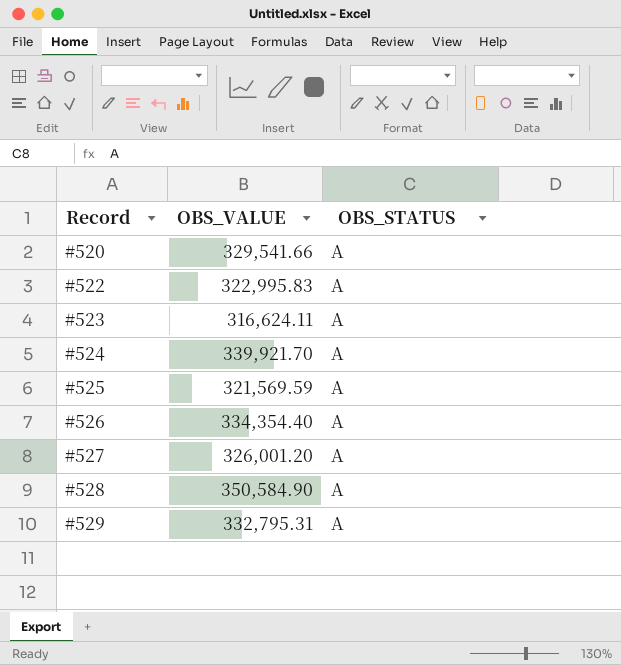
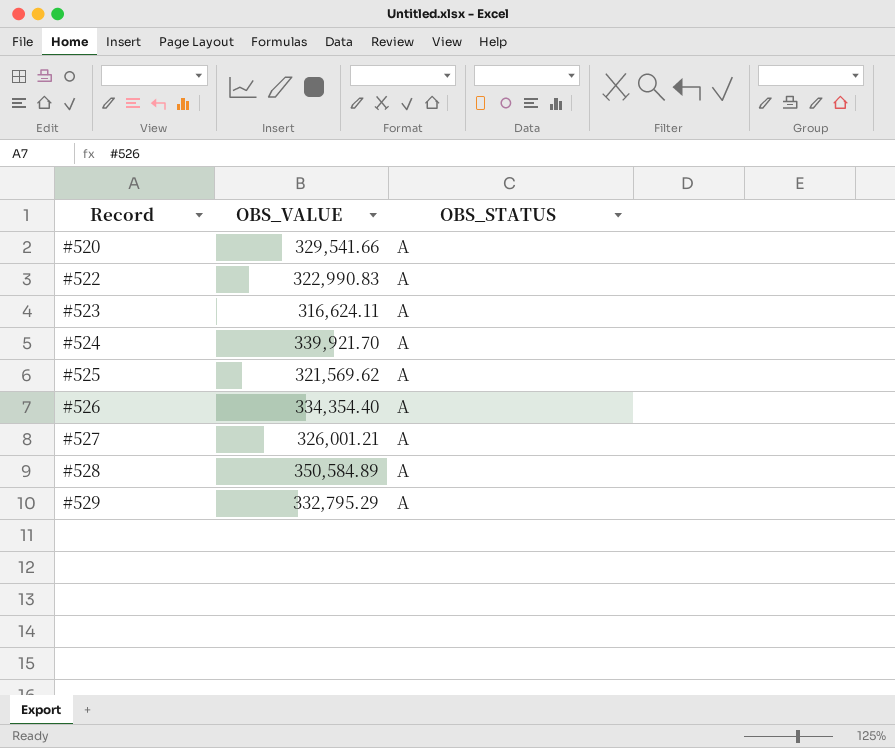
#522 | OBS_VALUE: 322,995.83 -> 322,990.83
#525 | OBS_VALUE: 321,569.59 -> 321,569.62
#527 | OBS_VALUE: 326,001.20 -> 326,001.21
#528 | OBS_VALUE: 350,584.90 -> 350,584.89
#529 | OBS_VALUE: 332,795.31 -> 332,795.29

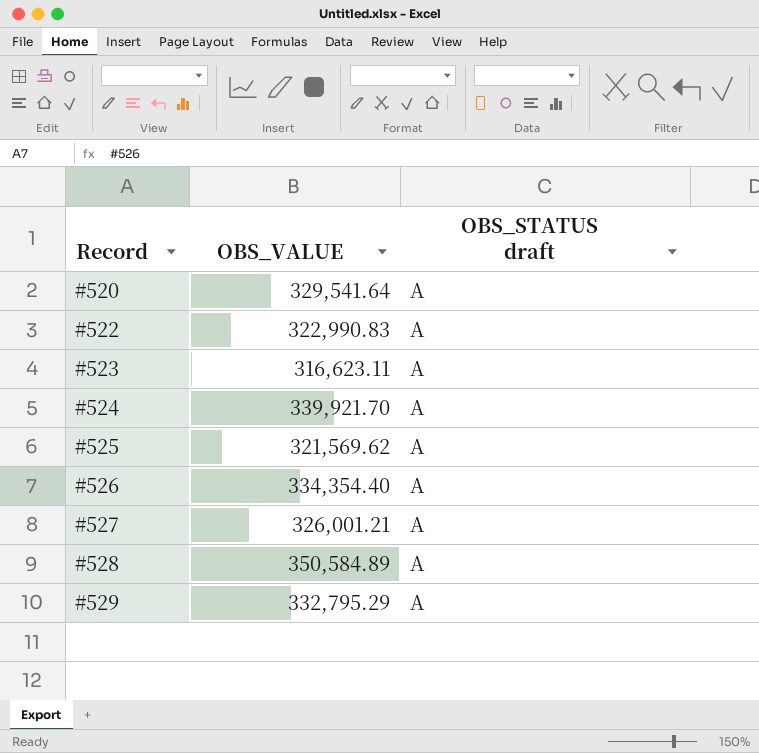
column name: OBS_STATUS -> OBS_STATUS draft
#520 | OBS_VALUE: 329,541.66 -> 329,541.64
#523 | OBS_VALUE: 316,624.11 -> 316,623.11

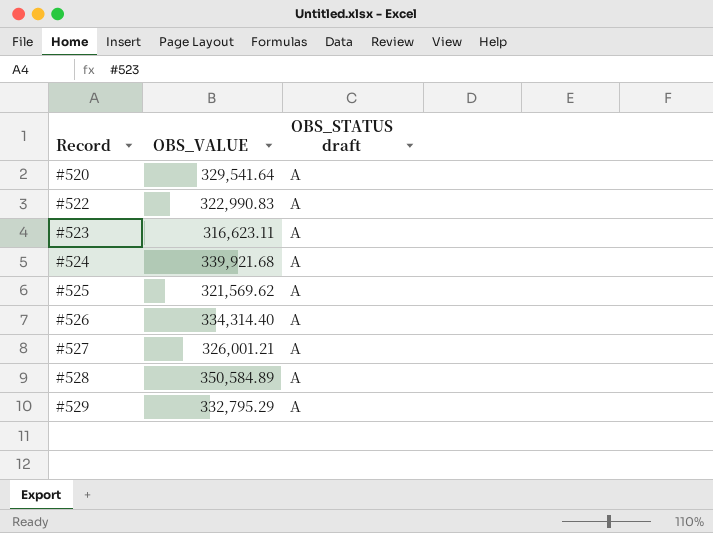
#524 | OBS_VALUE: 339,921.70 -> 339,921.68
#526 | OBS_VALUE: 334,354.40 -> 334,314.40

